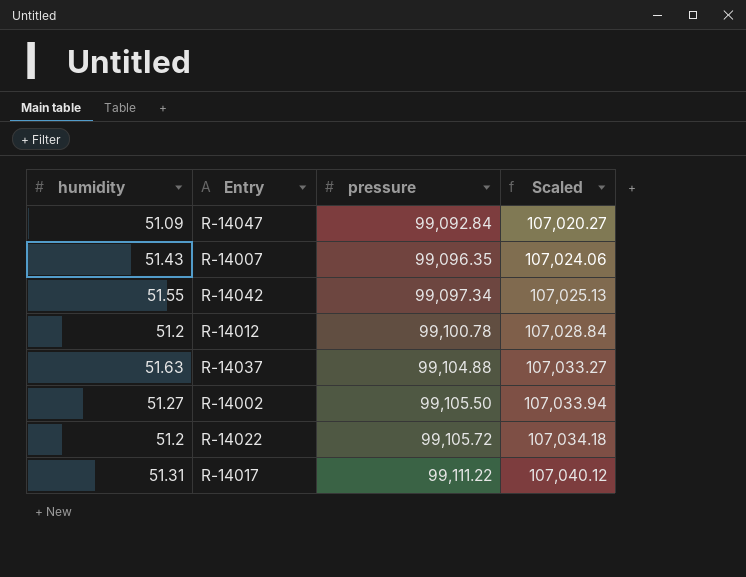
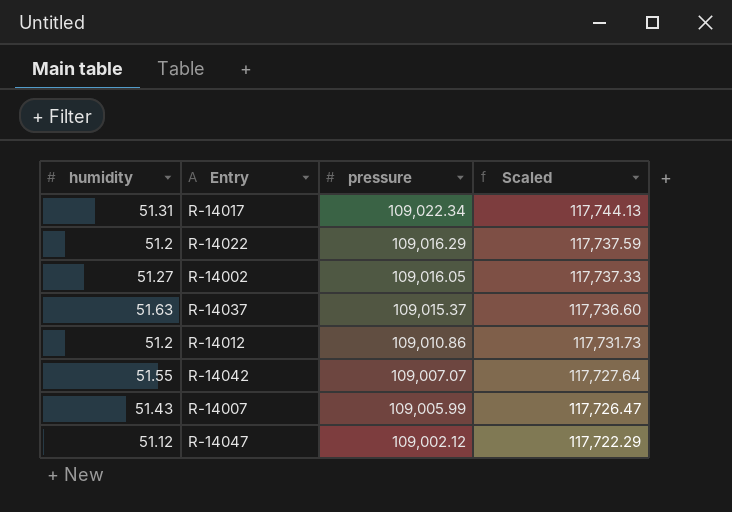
row order: pressure ascending -> pressure descending
R-14017 | pressure: 99,111.22 -> 109,022.34
R-14017 | Scaled: 107,040.12 -> 117,744.13
R-14022 | pressure: 99,105.72 -> 109,016.29
R-14022 | Scaled: 107,034.18 -> 117,737.59
R-14002 | pressure: 99,105.50 -> 109,016.05
R-14002 | Scaled: 107,033.94 -> 117,737.33
R-14037 | pressure: 99,104.88 -> 109,015.37
R-14037 | Scaled: 107,033.27 -> 117,736.60
R-14012 | pressure: 99,100.78 -> 109,010.86
R-14012 | Scaled: 107,028.84 -> 117,731.73
R-14042 | pressure: 99,097.34 -> 109,007.07
R-14042 | Scaled: 107,025.13 -> 117,727.64
R-14007 | pressure: 99,096.35 -> 109,005.99
R-14007 | Scaled: 107,024.06 -> 117,726.47
R-14047 | humidity: 51.09 -> 51.12
R-14047 | pressure: 99,092.84 -> 109,002.12
R-14047 | Scaled: 107,020.27 -> 117,722.29

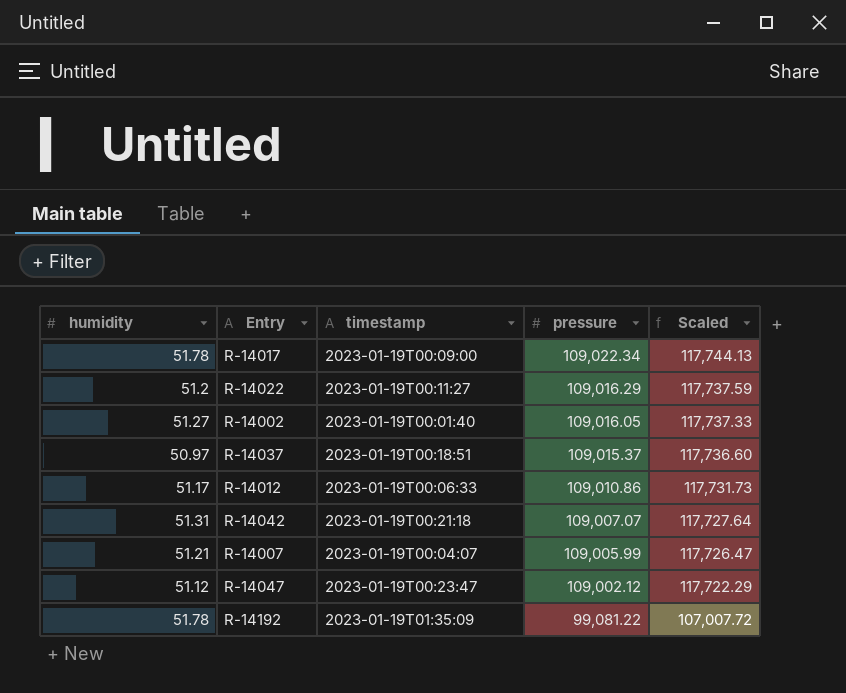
column timestamp | position: none -> 3
R-14017 | humidity: 51.31 -> 51.78
R-14037 | humidity: 51.63 -> 50.97
R-14012 | humidity: 51.2 -> 51.17
R-14042 | humidity: 51.55 -> 51.31
R-14007 | humidity: 51.43 -> 51.21
row R-14192: none -> 51.78 | 2023-01-19T01:35:09 | 99,081.22 | 107,007.72

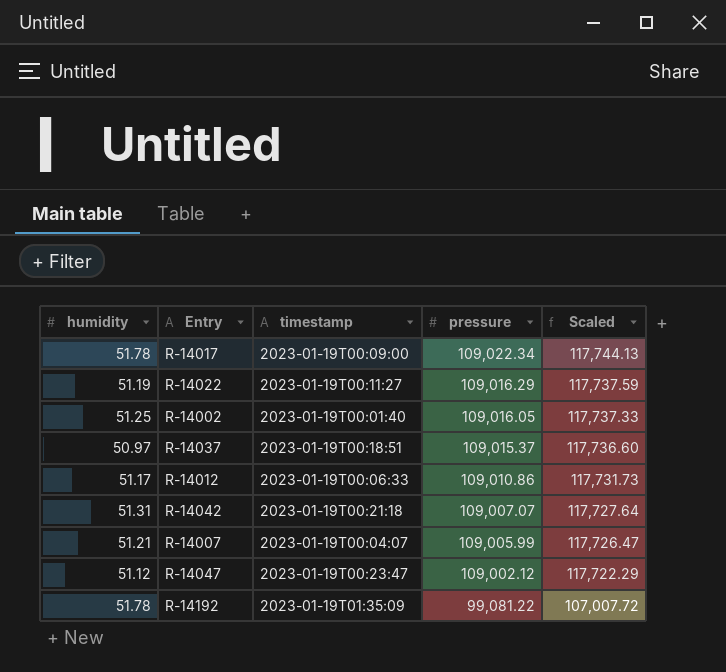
R-14022 | humidity: 51.2 -> 51.19
R-14002 | humidity: 51.27 -> 51.25

